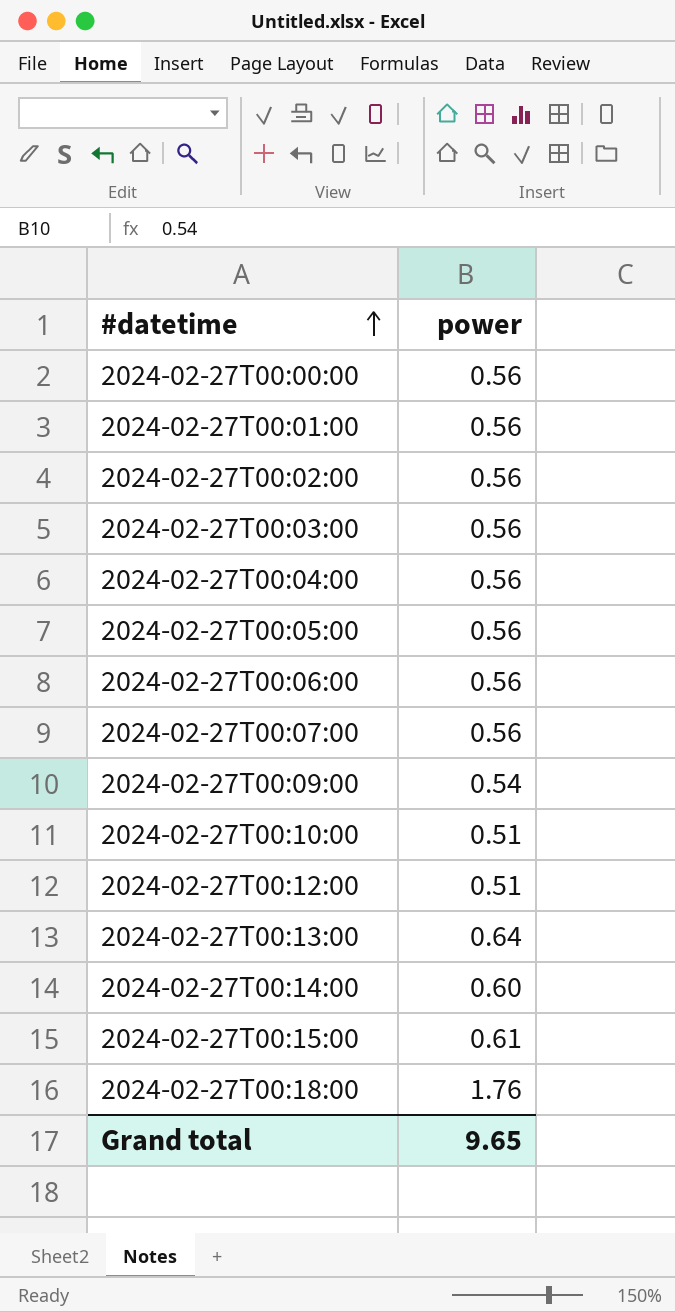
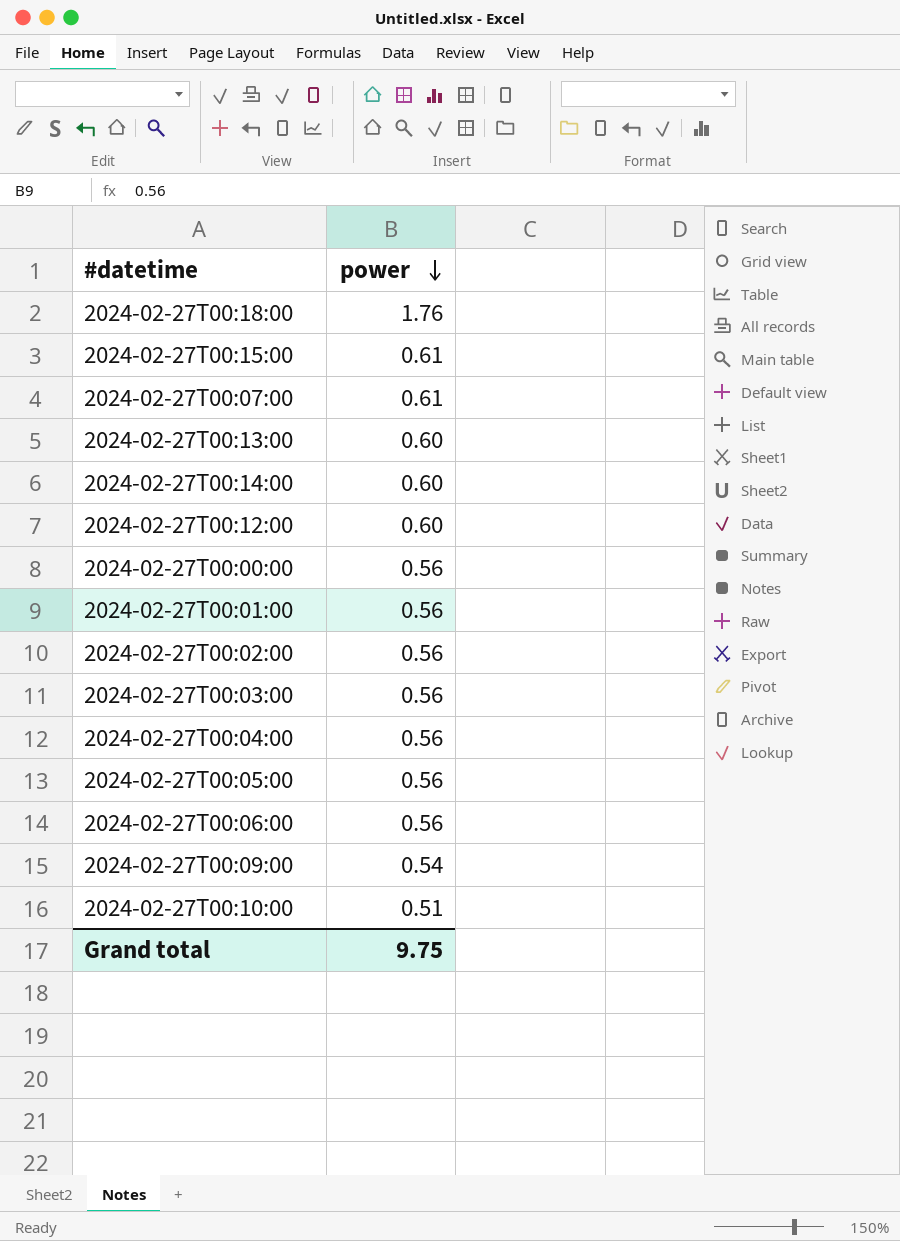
row order: #datetime ascending -> power descending
2024-02-27T00:07:00 | power: 0.56 -> 0.61
2024-02-27T00:13:00 | power: 0.64 -> 0.60
2024-02-27T00:12:00 | power: 0.51 -> 0.60
Grand total | power: 9.65 -> 9.75

